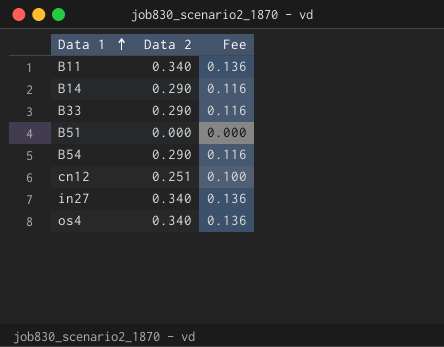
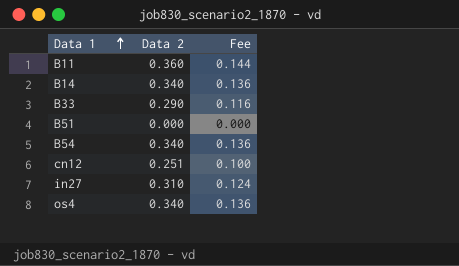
B11 | Data 2: 0.340 -> 0.360
B11 | Fee: 0.136 -> 0.144
B14 | Data 2: 0.290 -> 0.340
B14 | Fee: 0.116 -> 0.136
B54 | Data 2: 0.290 -> 0.340
B54 | Fee: 0.116 -> 0.136
in27 | Data 2: 0.340 -> 0.310
in27 | Fee: 0.136 -> 0.124

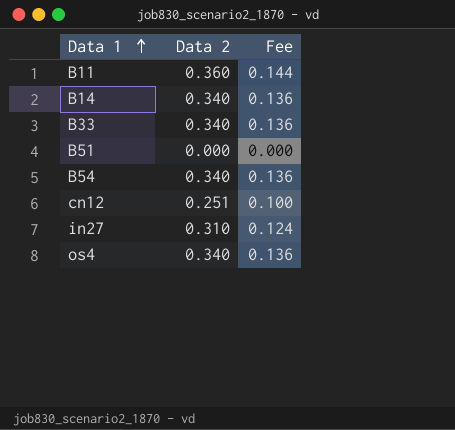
B33 | Data 2: 0.290 -> 0.340
B33 | Fee: 0.116 -> 0.136

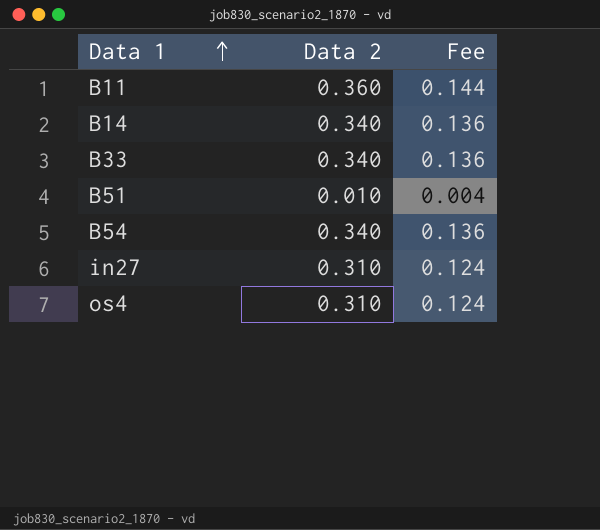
row cn12: 0.251 | 0.100 -> none
B51 | Data 2: 0.000 -> 0.010
B51 | Fee: 0.000 -> 0.004
os4 | Data 2: 0.340 -> 0.310
os4 | Fee: 0.136 -> 0.124

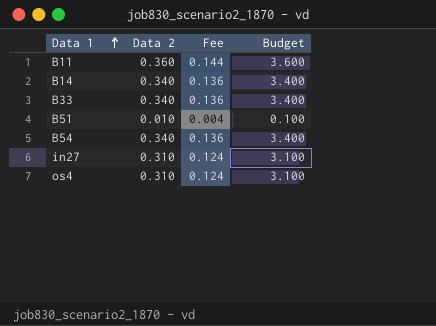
column Budget | formula: none -> [Data 2] * 10

